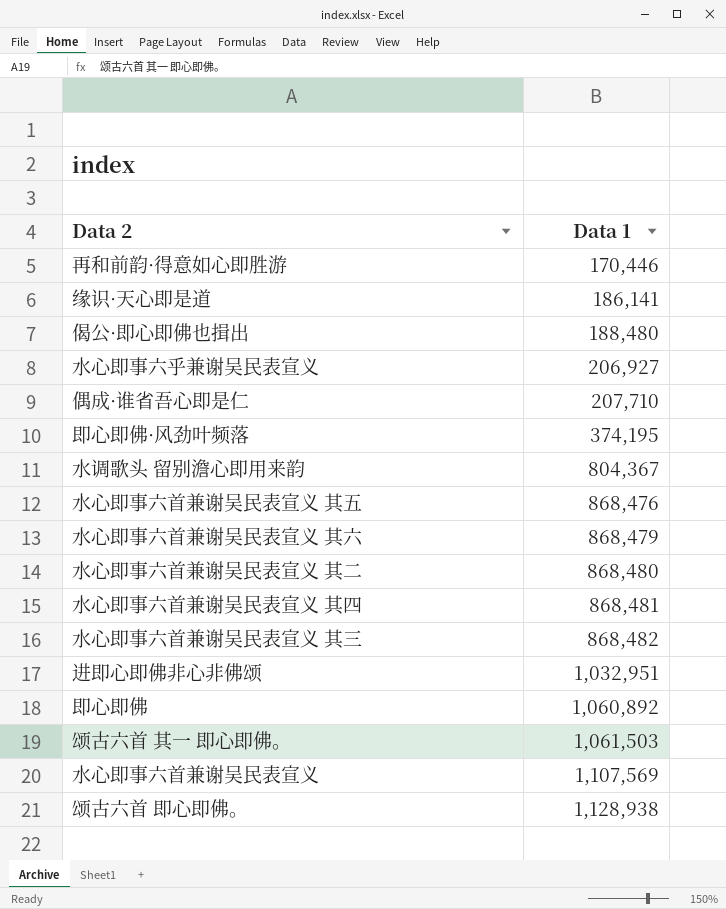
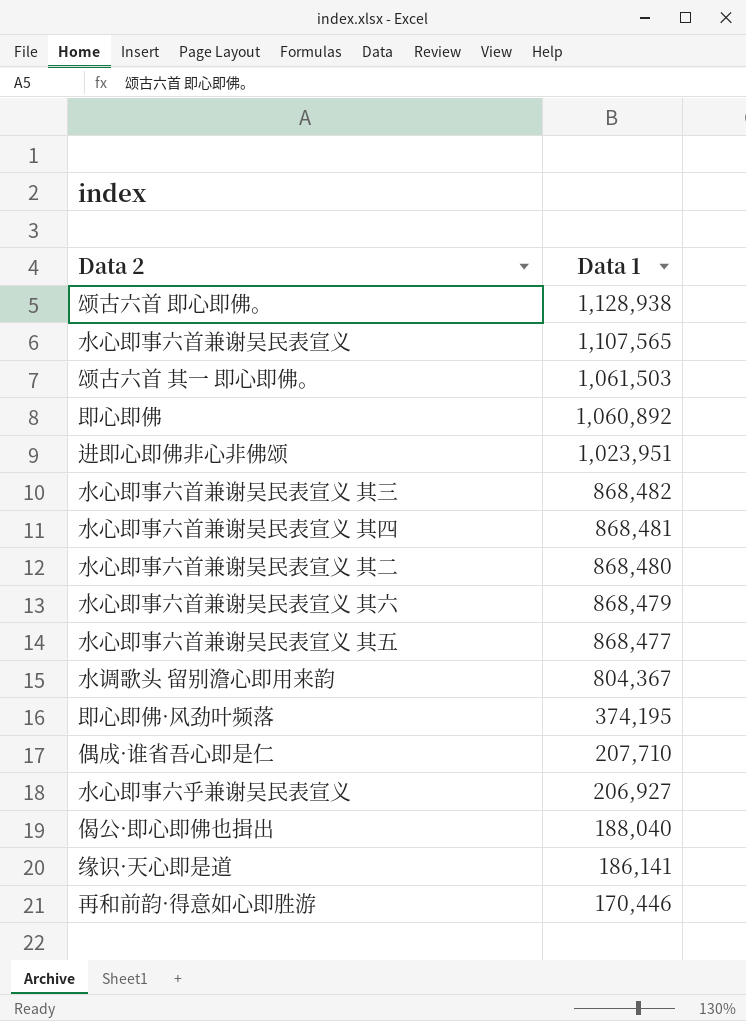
row order: Data 1 ascending -> Data 1 descending
水心即事六首兼谢吴民表宣义 | Data 1: 1,107,569 -> 1,107,565
进即心即佛非心非佛颂 | Data 1: 1,032,951 -> 1,023,951
水心即事六首兼谢吴民表宣义 其五 | Data 1: 868,476 -> 868,477
偈公·即心即佛也揖出 | Data 1: 188,480 -> 188,040

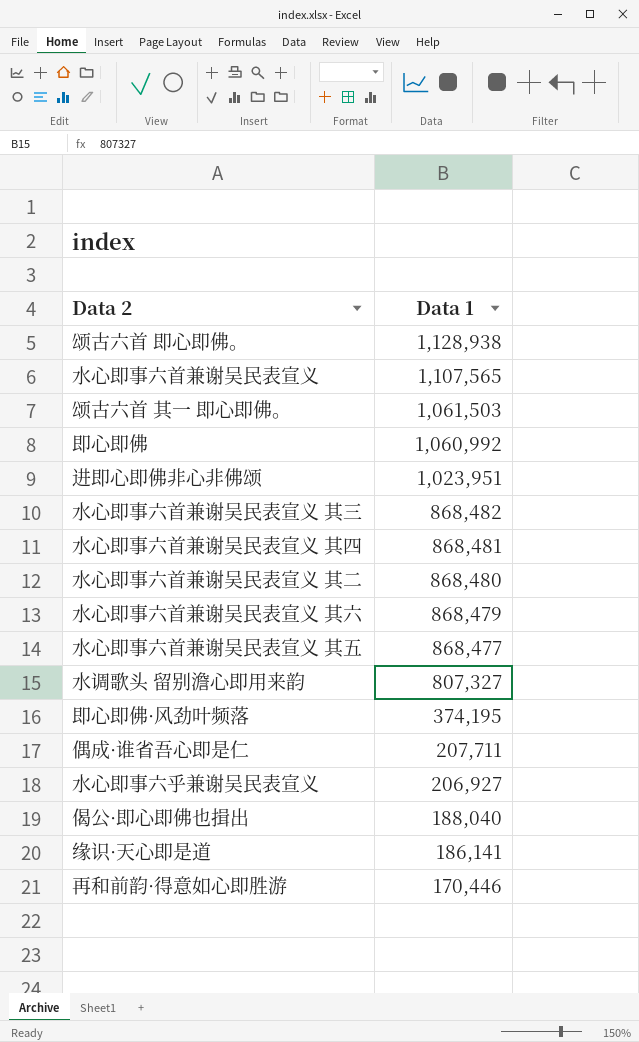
即心即佛 | Data 1: 1,060,892 -> 1,060,992
水调歌头 留别澹心即用来韵 | Data 1: 804,367 -> 807,327
偶成·谁省吾心即是仁 | Data 1: 207,710 -> 207,711

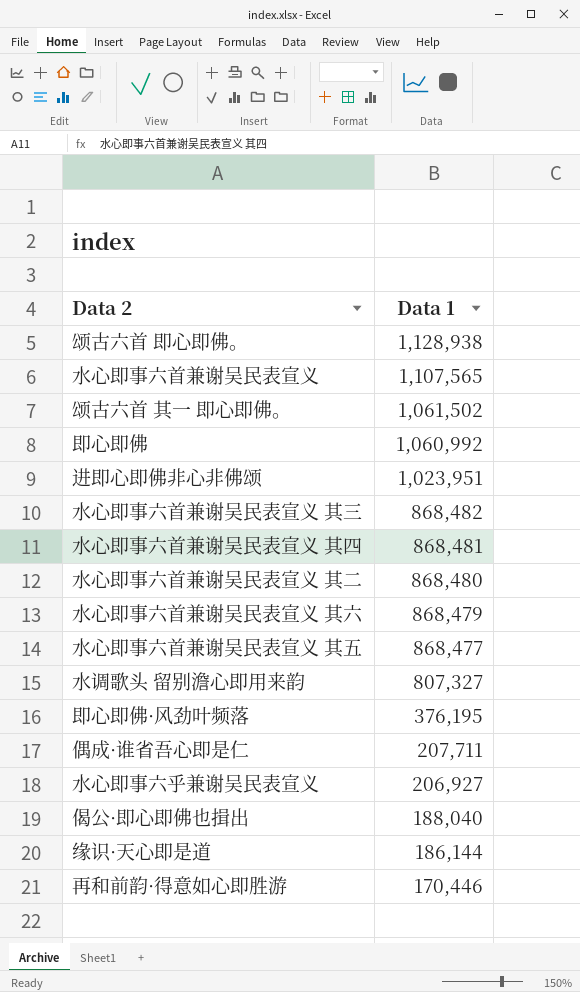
颂古六首 其一 即心即佛。 | Data 1: 1,061,503 -> 1,061,502
即心即佛·风劲叶频落 | Data 1: 374,195 -> 376,195
缘识·天心即是道 | Data 1: 186,141 -> 186,144

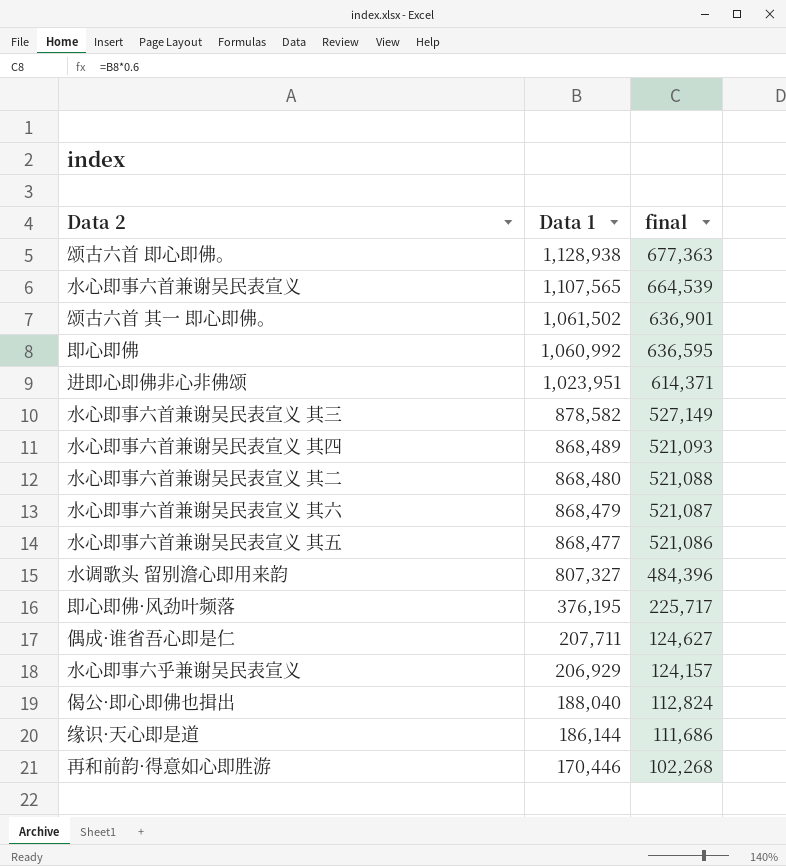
column final | formula: none -> [Data 1] * 0.6
水心即事六首兼谢吴民表宣义 其三 | Data 1: 868,482 -> 878,582
水心即事六首兼谢吴民表宣义 其四 | Data 1: 868,481 -> 868,489
水心即事六乎兼谢吴民表宣义 | Data 1: 206,927 -> 206,929

